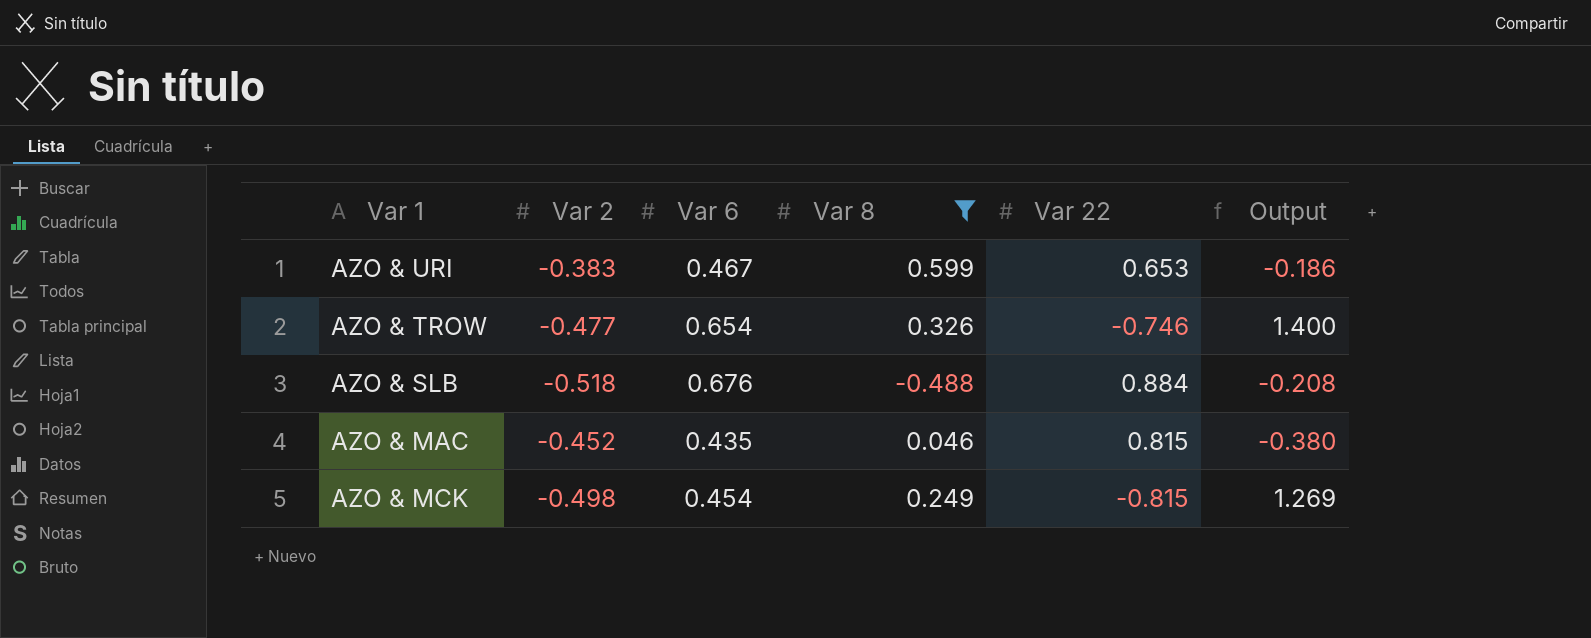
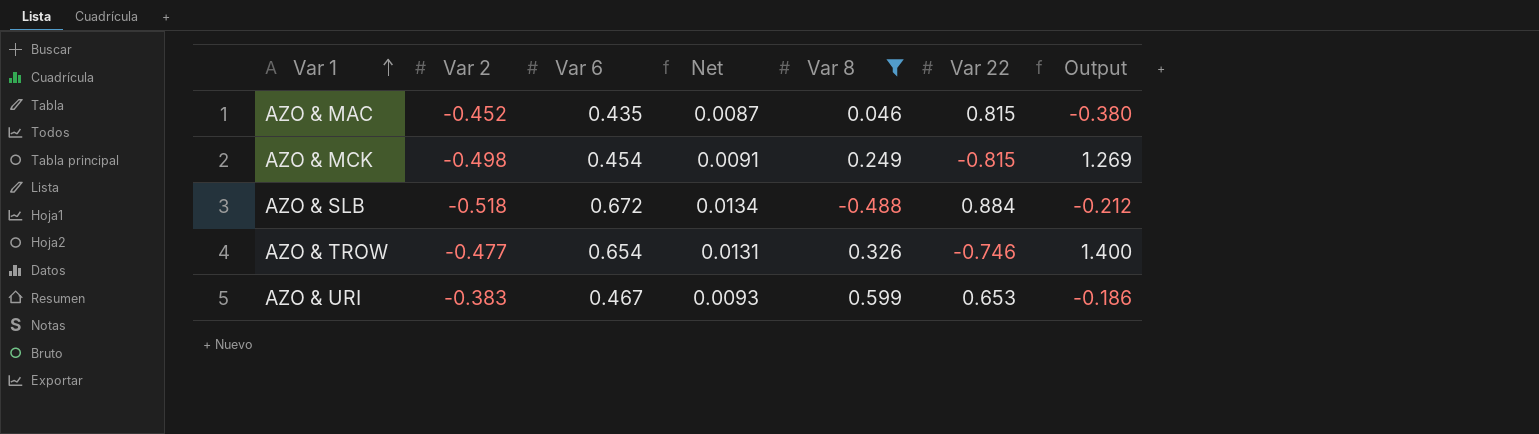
row order: none -> Var 1 ascending
column Net | formula: none -> [Var 6] * 0.02
AZO & SLB | Var 6: 0.676 -> 0.672
AZO & SLB | Output: -0.208 -> -0.212

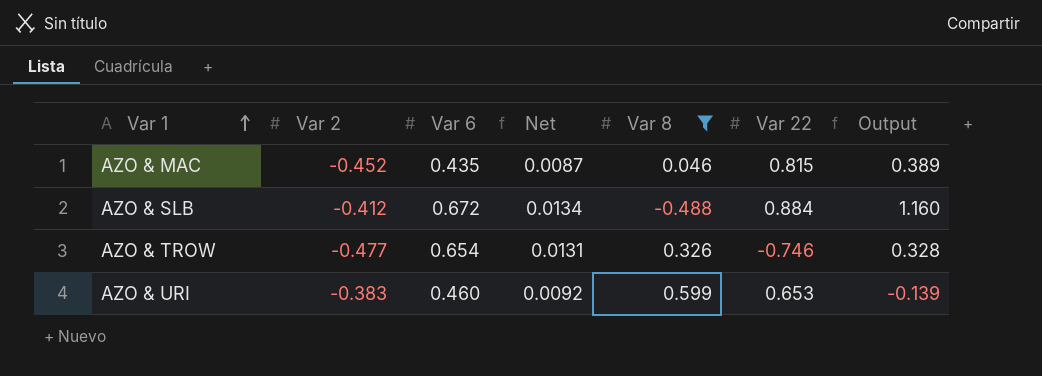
column Output | formula: [Var 6] - [Var 22] -> [Var 6] - [Var 8]
row AZO & MCK: -0.498 | 0.454 | 0.0091 | 0.249 | -0.815 | 1.269 -> none
AZO & SLB | Var 2: -0.518 -> -0.412
AZO & URI | Var 6: 0.467 -> 0.460
AZO & URI | Net: 0.0093 -> 0.0092

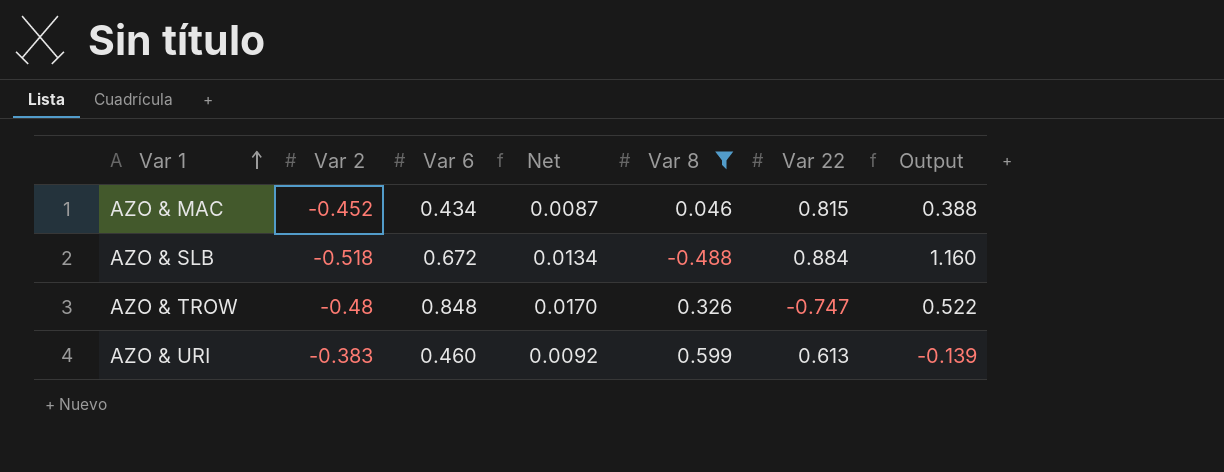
AZO & MAC | Var 6: 0.435 -> 0.434
AZO & MAC | Output: 0.389 -> 0.388
AZO & SLB | Var 2: -0.412 -> -0.518
AZO & TROW | Var 2: -0.477 -> -0.48
AZO & TROW | Var 6: 0.654 -> 0.848
AZO & TROW | Net: 0.0131 -> 0.0170
AZO & TROW | Var 22: -0.746 -> -0.747
AZO & TROW | Output: 0.328 -> 0.522
AZO & URI | Var 22: 0.653 -> 0.613

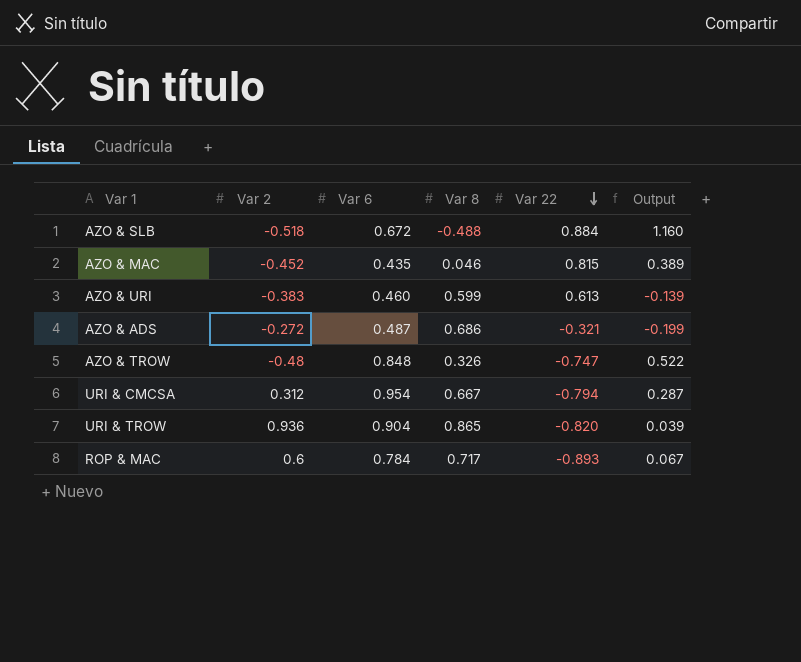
filter: Var 8 <= 0.599 -> none
row order: Var 1 ascending -> Var 22 descending
column Net | formula: [Var 6] * 0.02 -> none
AZO & MAC | Var 6: 0.434 -> 0.435
AZO & MAC | Output: 0.388 -> 0.389

